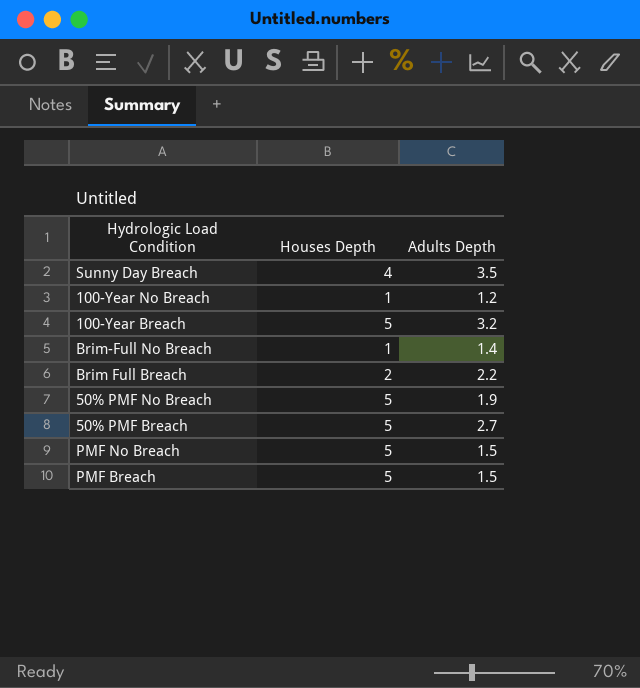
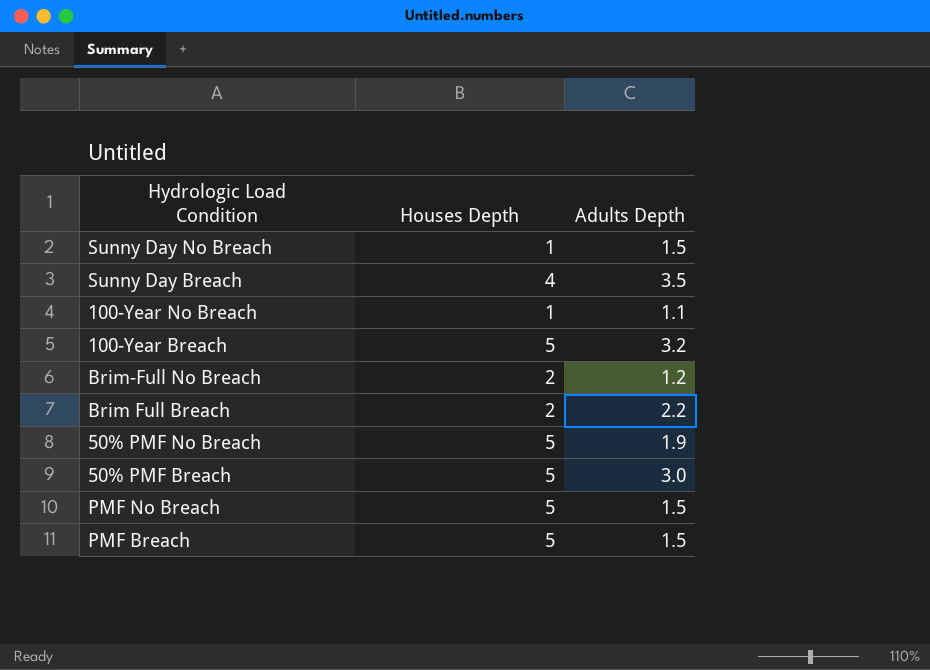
row Sunny Day No Breach: none -> 1 | 1.5
100-Year No Breach | Adults Depth: 1.2 -> 1.1
Brim-Full No Breach | Houses Depth: 1 -> 2
Brim-Full No Breach | Adults Depth: 1.4 -> 1.2
50% PMF Breach | Adults Depth: 2.7 -> 3.0

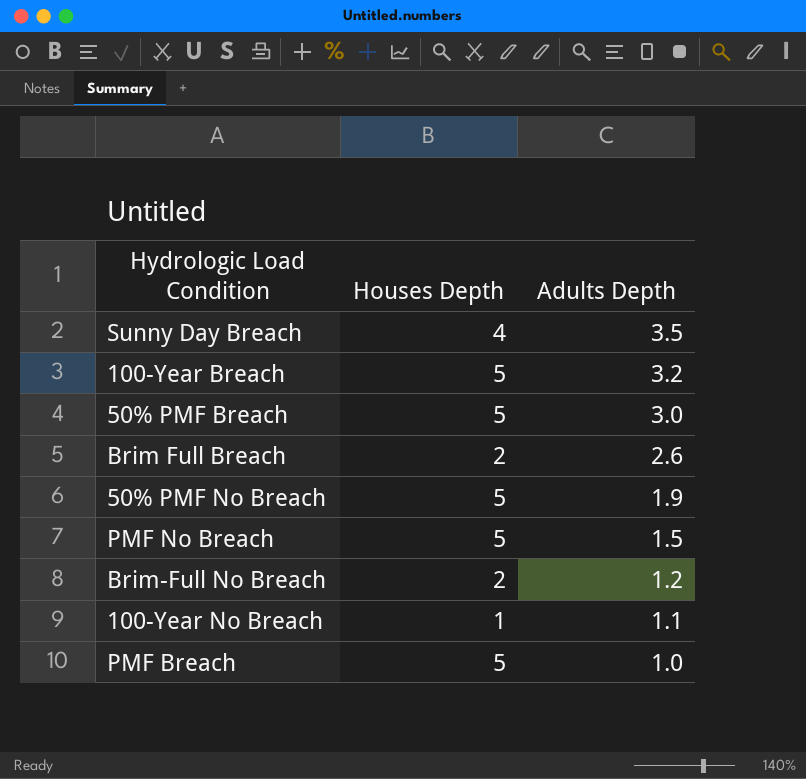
row order: none -> Adults Depth descending
row Sunny Day No Breach: 1 | 1.5 -> none
Brim Full Breach | Adults Depth: 2.2 -> 2.6
PMF Breach | Adults Depth: 1.5 -> 1.0

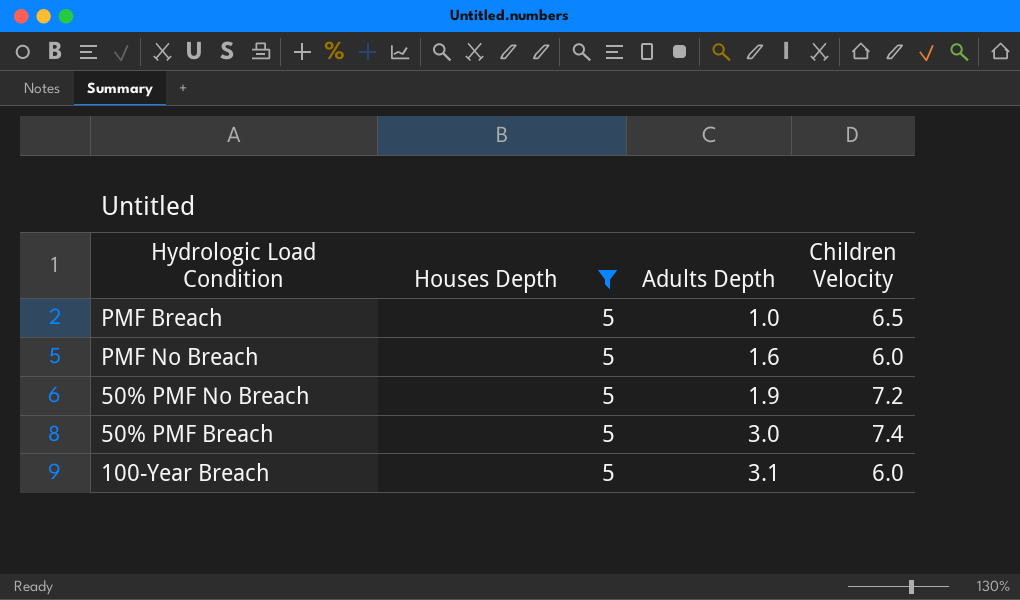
filter: none -> Houses Depth = 5
row order: Adults Depth descending -> Adults Depth ascending
column Children Velocity | position: none -> 4
PMF No Breach | Adults Depth: 1.5 -> 1.6
100-Year Breach | Adults Depth: 3.2 -> 3.1

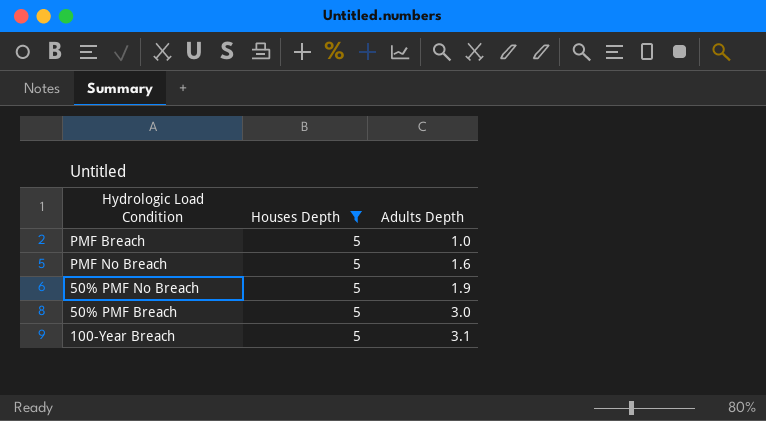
column Children Velocity | position: 4 -> none

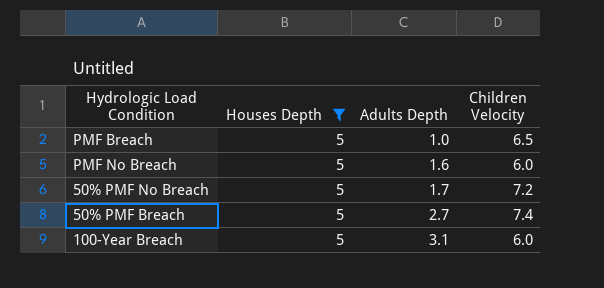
column Children Velocity | position: none -> 4
50% PMF No Breach | Adults Depth: 1.9 -> 1.7
50% PMF Breach | Adults Depth: 3.0 -> 2.7

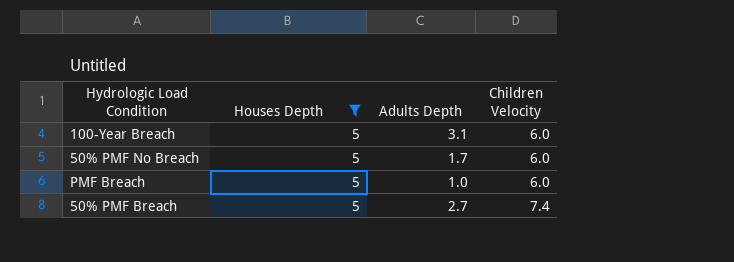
row order: Adults Depth ascending -> Children Velocity ascending
row PMF No Breach: 5 | 1.6 | 6.0 -> none
50% PMF No Breach | Children Velocity: 7.2 -> 6.0
PMF Breach | Children Velocity: 6.5 -> 6.0

